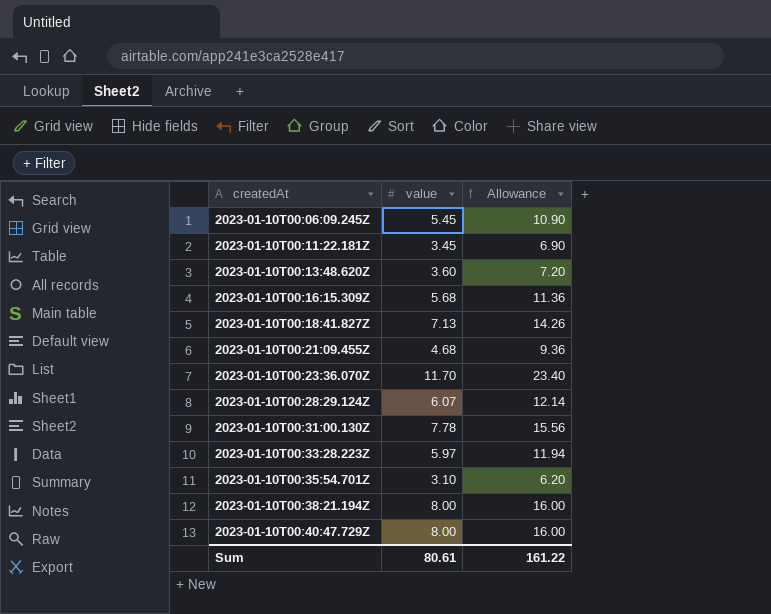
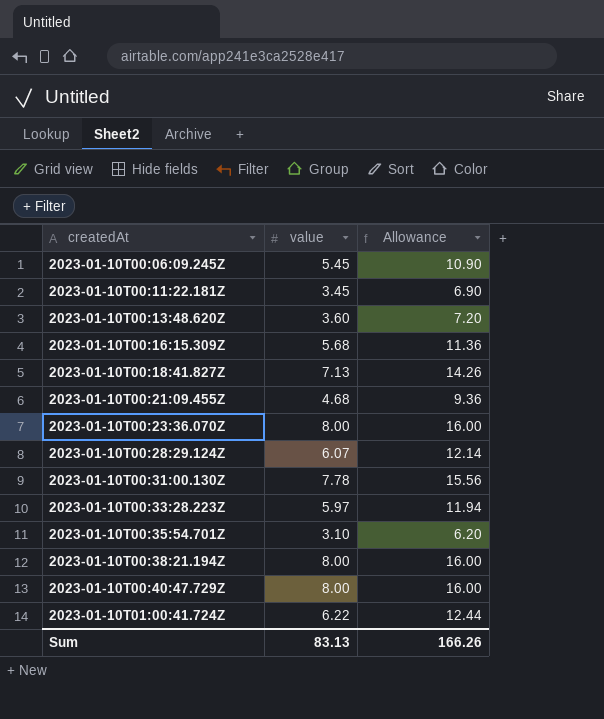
2023-01-10T00:23:36.070Z | value: 11.70 -> 8.00
2023-01-10T00:23:36.070Z | Allowance: 23.40 -> 16.00
row 2023-01-10T01:00:41.724Z: none -> 6.22 | 12.44
Sum | value: 80.61 -> 83.13
Sum | Allowance: 161.22 -> 166.26

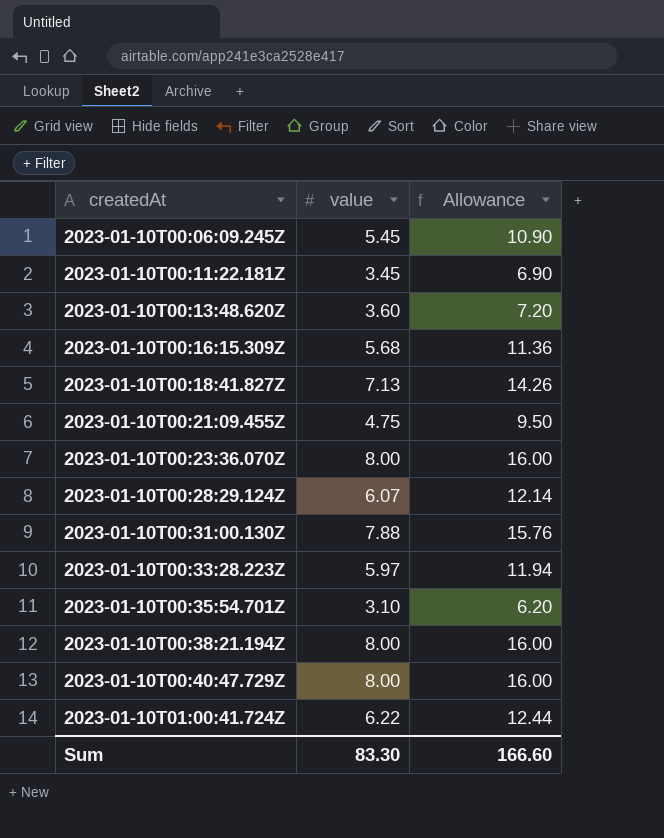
2023-01-10T00:21:09.455Z | value: 4.68 -> 4.75
2023-01-10T00:21:09.455Z | Allowance: 9.36 -> 9.50
2023-01-10T00:31:00.130Z | value: 7.78 -> 7.88
2023-01-10T00:31:00.130Z | Allowance: 15.56 -> 15.76
Sum | value: 83.13 -> 83.30
Sum | Allowance: 166.26 -> 166.60

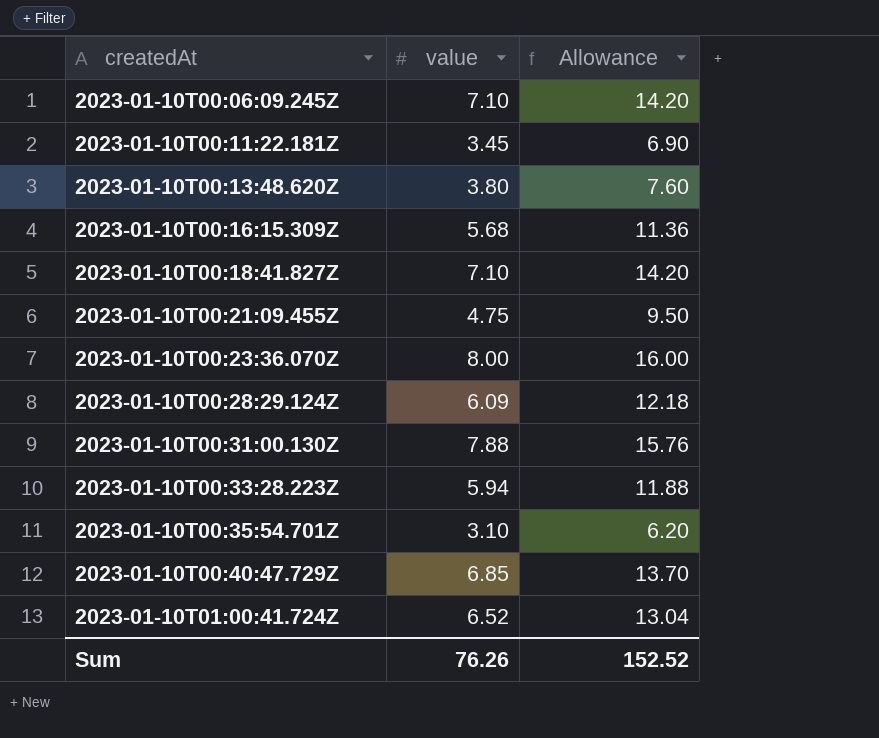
row 2023-01-10T00:38:21.194Z: 8.00 | 16.00 -> none
2023-01-10T00:06:09.245Z | value: 5.45 -> 7.10
2023-01-10T00:06:09.245Z | Allowance: 10.90 -> 14.20
2023-01-10T00:13:48.620Z | value: 3.60 -> 3.80
2023-01-10T00:13:48.620Z | Allowance: 7.20 -> 7.60
2023-01-10T00:18:41.827Z | value: 7.13 -> 7.10
2023-01-10T00:18:41.827Z | Allowance: 14.26 -> 14.20
2023-01-10T00:28:29.124Z | value: 6.07 -> 6.09
2023-01-10T00:28:29.124Z | Allowance: 12.14 -> 12.18
2023-01-10T00:33:28.223Z | value: 5.97 -> 5.94
2023-01-10T00:33:28.223Z | Allowance: 11.94 -> 11.88
2023-01-10T00:40:47.729Z | value: 8.00 -> 6.85
2023-01-10T00:40:47.729Z | Allowance: 16.00 -> 13.70
2023-01-10T01:00:41.724Z | value: 6.22 -> 6.52
2023-01-10T01:00:41.724Z | Allowance: 12.44 -> 13.04
Sum | value: 83.30 -> 76.26
Sum | Allowance: 166.60 -> 152.52

